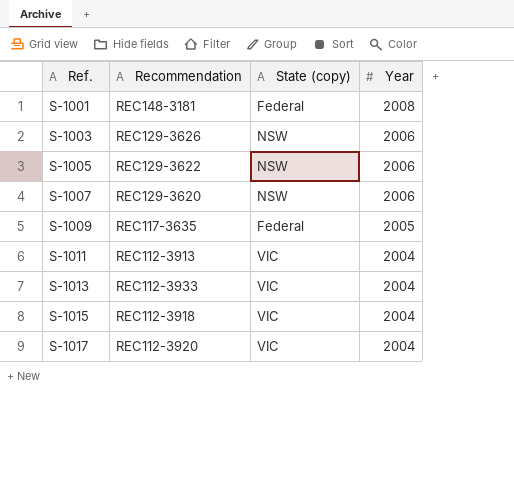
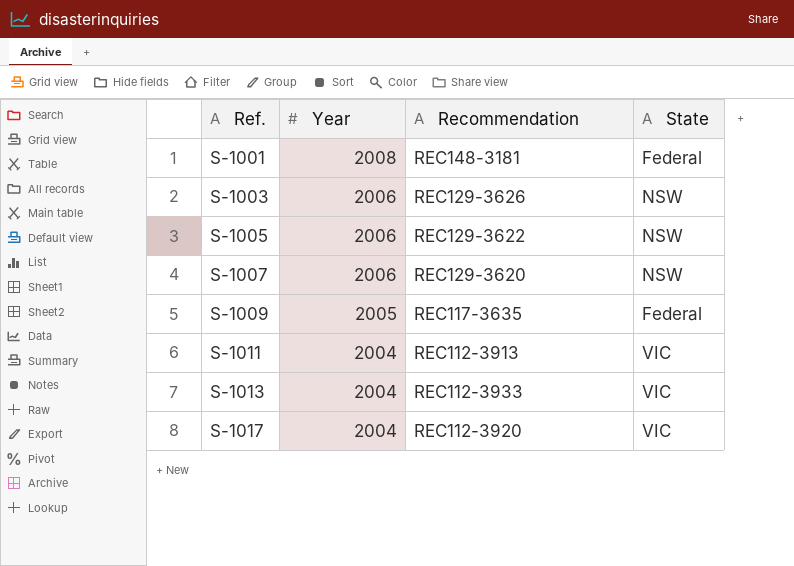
column Year | position: 4 -> 2
column name: State (copy) -> State
row S-1015: REC112-3918 | VIC | 2004 -> none

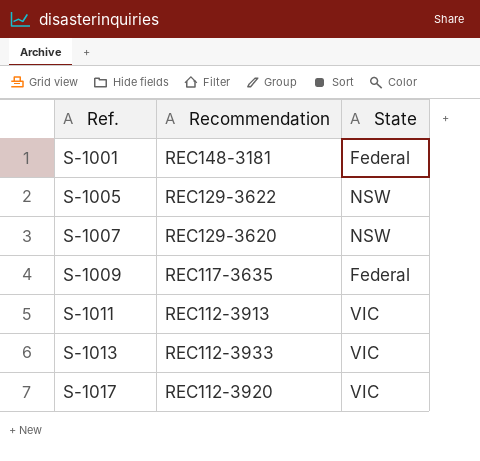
column Year | position: 2 -> none
row S-1003: 2006 | REC129-3626 | NSW -> none

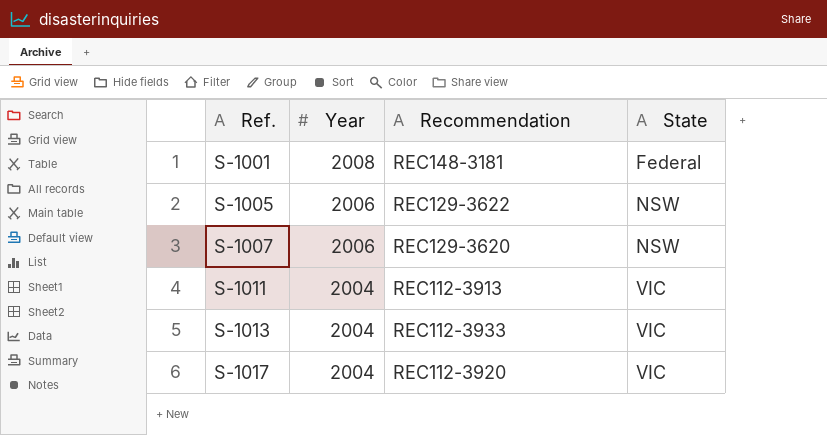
column Year | position: none -> 2
row S-1009: REC117-3635 | Federal -> none

